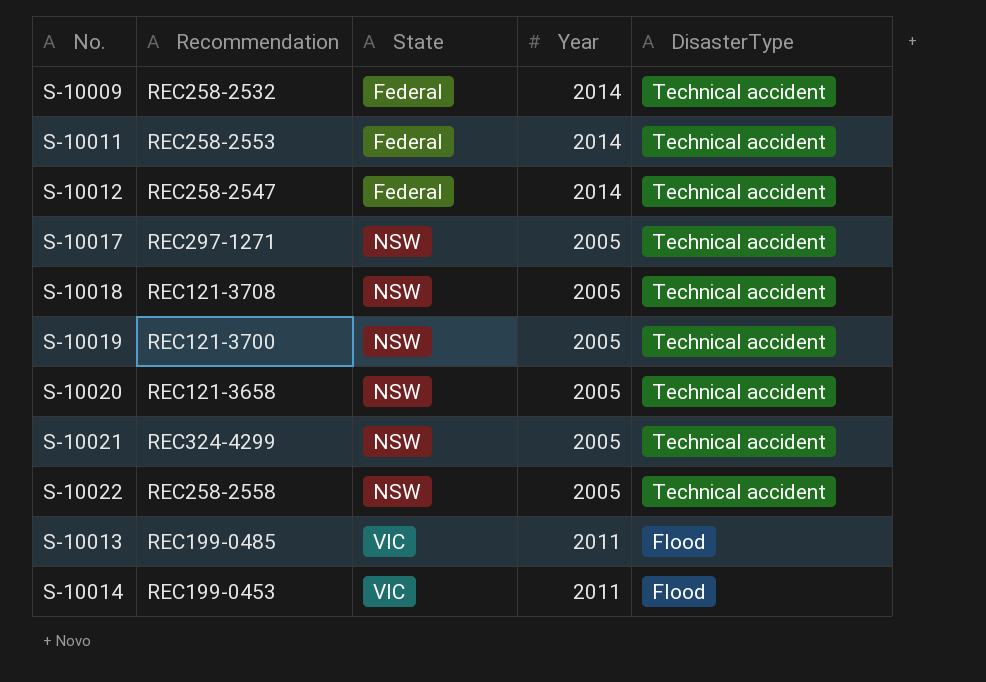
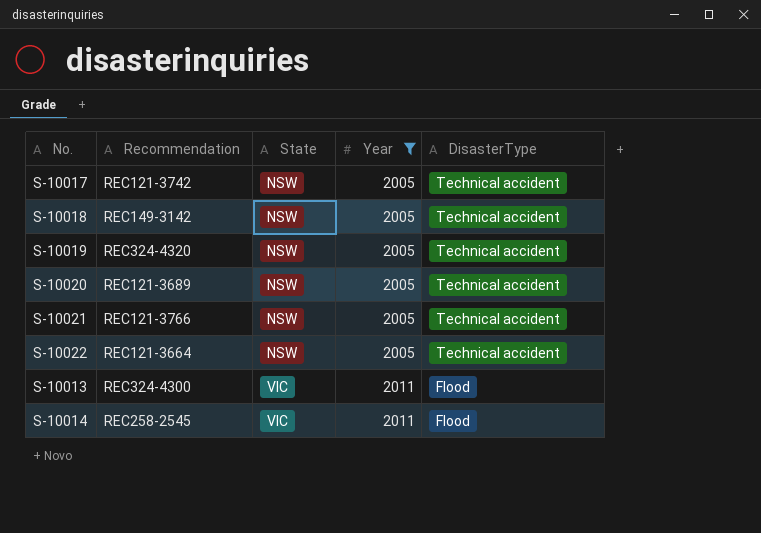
filter: none -> Year != 2014
S-10017 | Recommendation: REC297-1271 -> REC121-3742
S-10018 | Recommendation: REC121-3708 -> REC149-3142
S-10019 | Recommendation: REC121-3700 -> REC324-4320
S-10020 | Recommendation: REC121-3658 -> REC121-3689
S-10021 | Recommendation: REC324-4299 -> REC121-3766
S-10022 | Recommendation: REC258-2558 -> REC121-3664
S-10013 | Recommendation: REC199-0485 -> REC324-4300
S-10014 | Recommendation: REC199-0453 -> REC258-2545

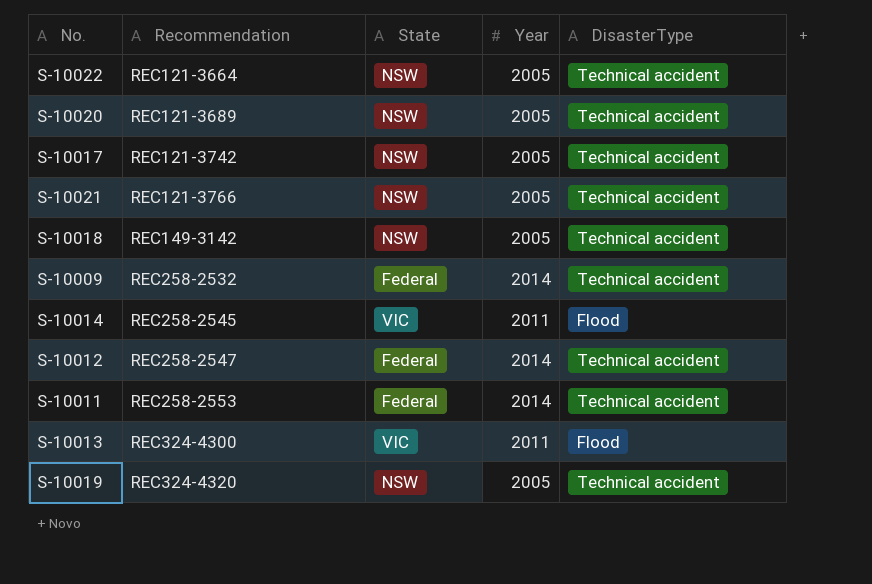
filter: Year != 2014 -> none
row order: State ascending -> Recommendation ascending

